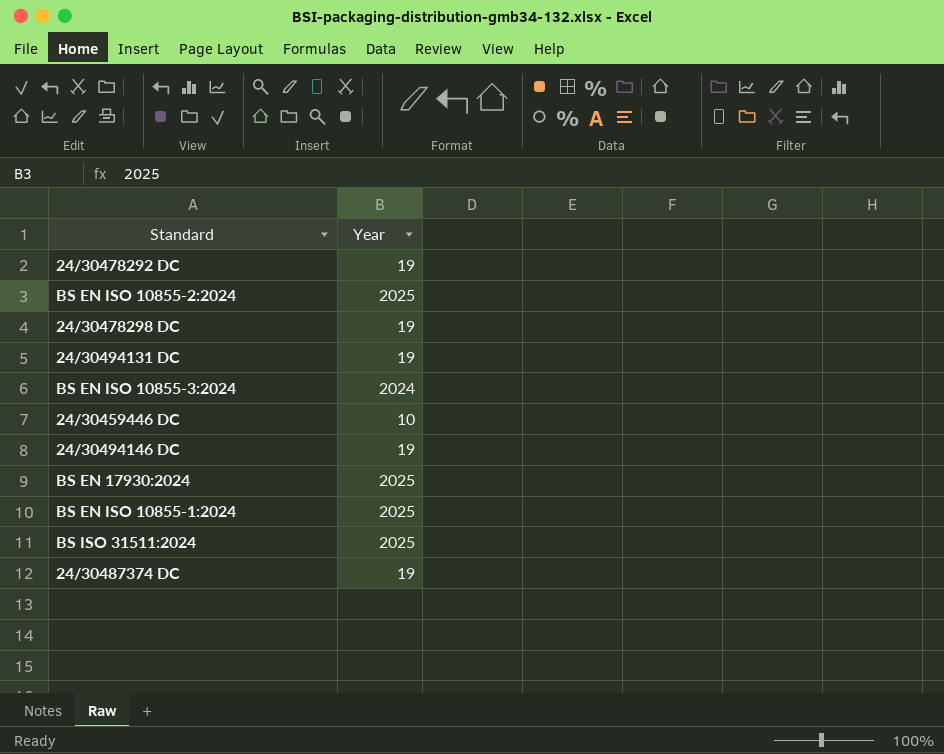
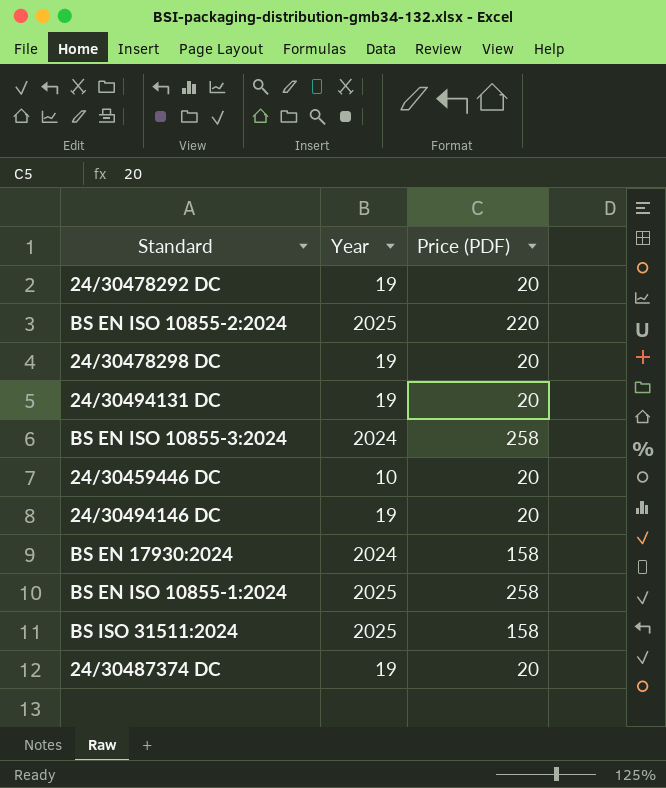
column Price (PDF) | position: none -> 3
BS EN 17930:2024 | Year: 2025 -> 2024

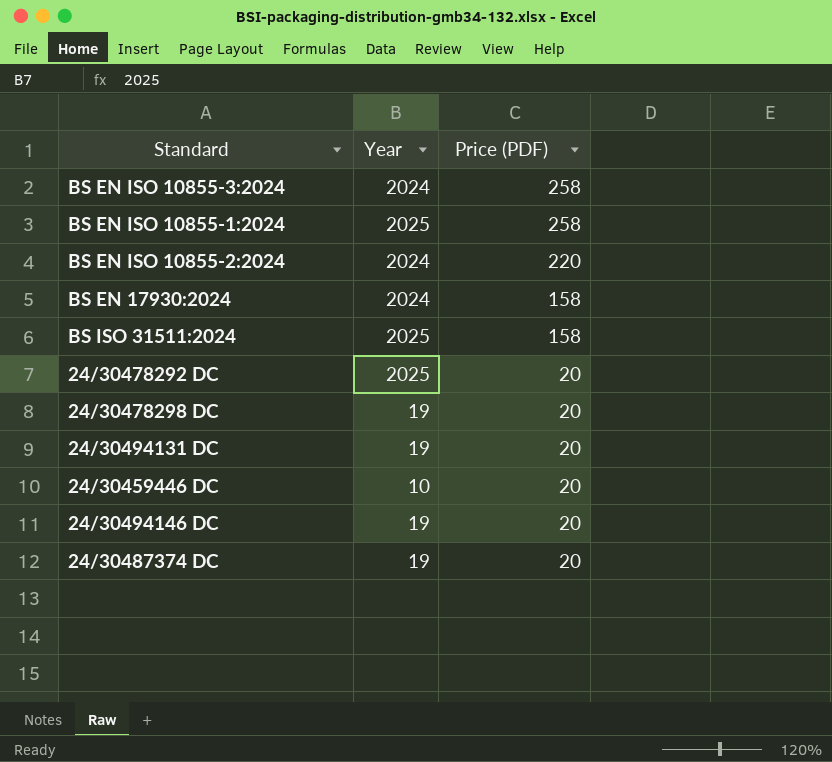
row order: none -> Price (PDF) descending
BS EN ISO 10855-2:2024 | Year: 2025 -> 2024
24/30478292 DC | Year: 19 -> 2025

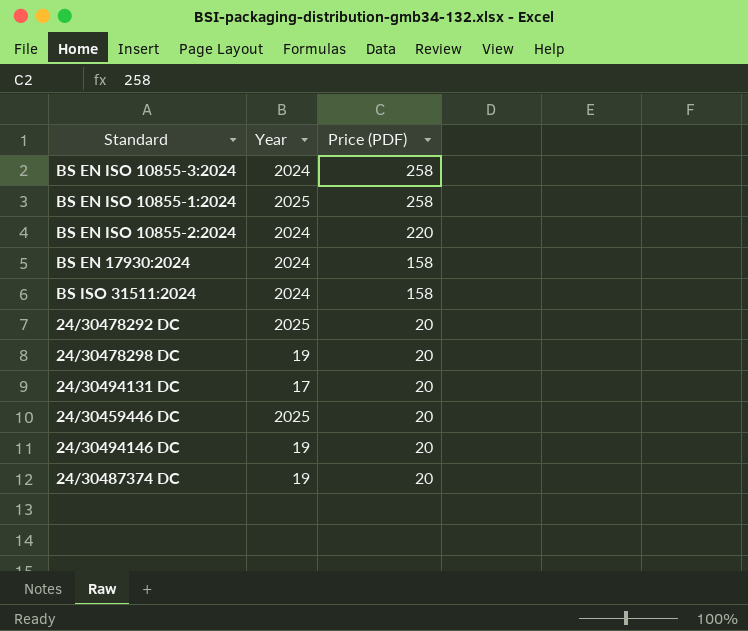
BS ISO 31511:2024 | Year: 2025 -> 2024
24/30494131 DC | Year: 19 -> 17
24/30459446 DC | Year: 10 -> 2025

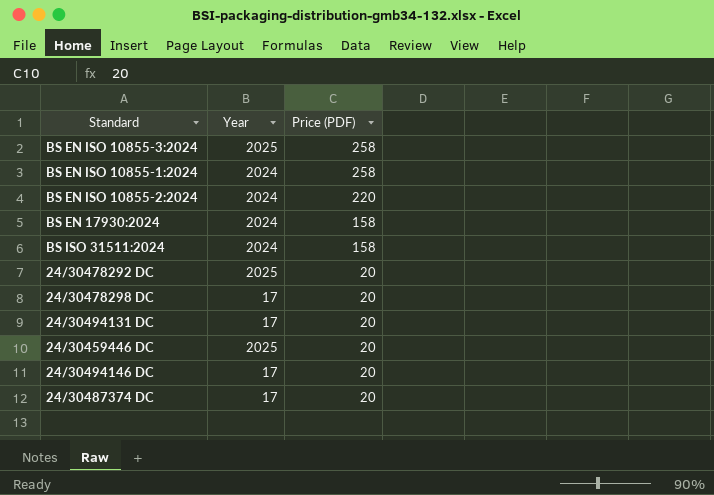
BS EN ISO 10855-3:2024 | Year: 2024 -> 2025
BS EN ISO 10855-1:2024 | Year: 2025 -> 2024
24/30478298 DC | Year: 19 -> 17
24/30494146 DC | Year: 19 -> 17
24/30487374 DC | Year: 19 -> 17

